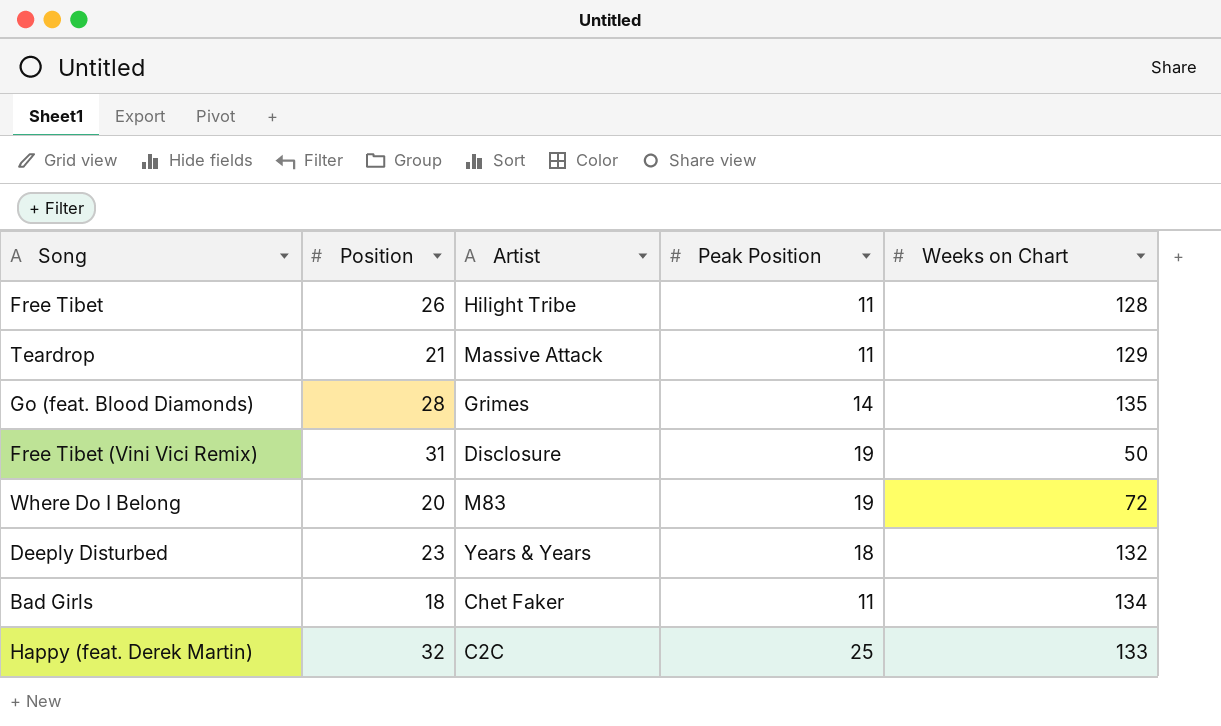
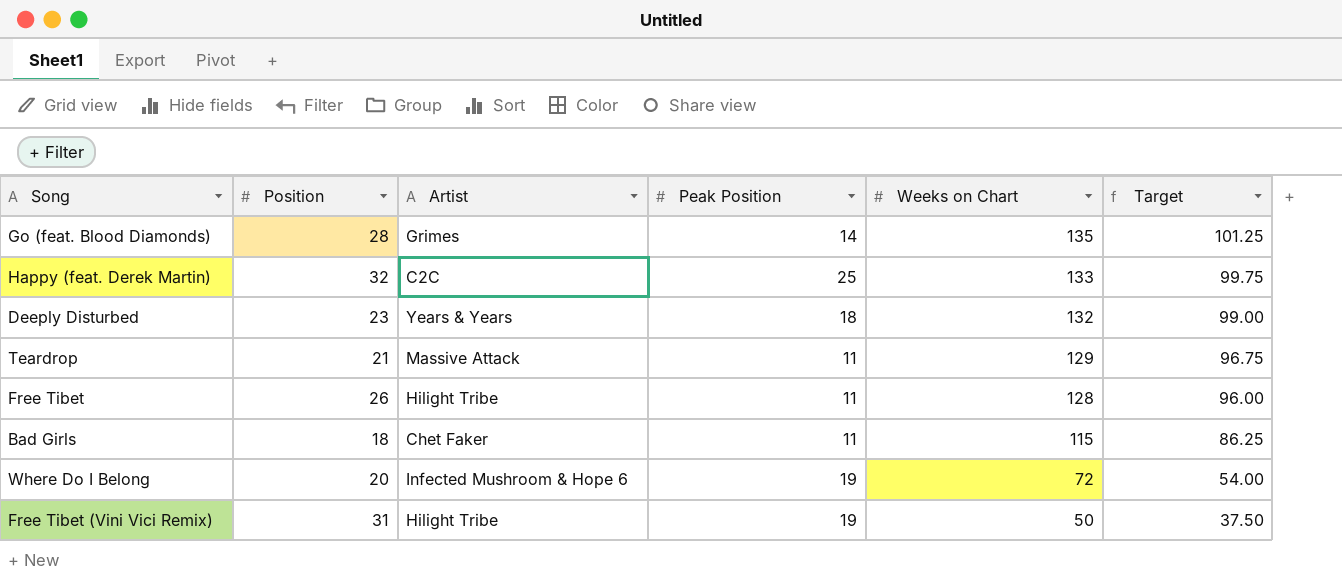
row order: none -> Weeks on Chart descending
column Target | formula: none -> [Weeks on Chart] * 0.75
Bad Girls | Weeks on Chart: 134 -> 115
Where Do I Belong | Artist: M83 -> Infected Mushroom & Hope 6
Free Tibet (Vini Vici Remix) | Artist: Disclosure -> Hilight Tribe

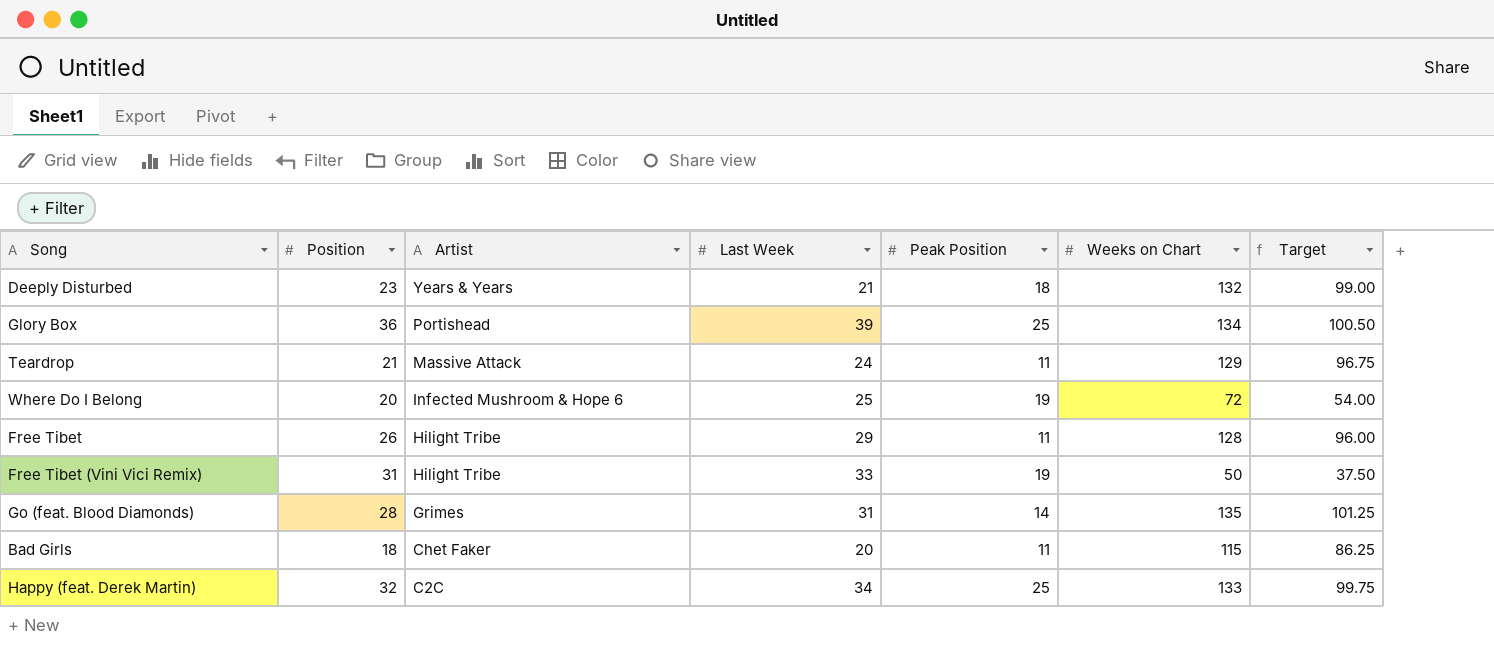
row order: Weeks on Chart descending -> Artist descending
column Last Week | position: none -> 4
row Glory Box: none -> 36 | Portishead | 39 | 25 | 134 | 100.50

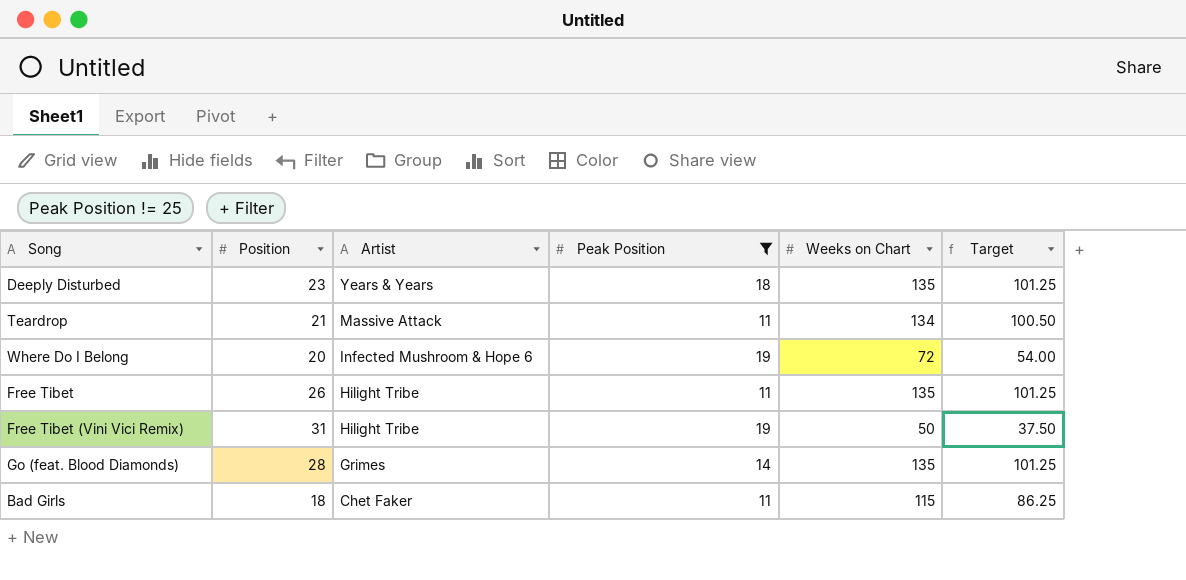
filter: none -> Peak Position != 25
column Last Week | position: 4 -> none
Deeply Disturbed | Weeks on Chart: 132 -> 135
Deeply Disturbed | Target: 99.00 -> 101.25
Teardrop | Weeks on Chart: 129 -> 134
Teardrop | Target: 96.75 -> 100.50
Free Tibet | Weeks on Chart: 128 -> 135
Free Tibet | Target: 96.00 -> 101.25

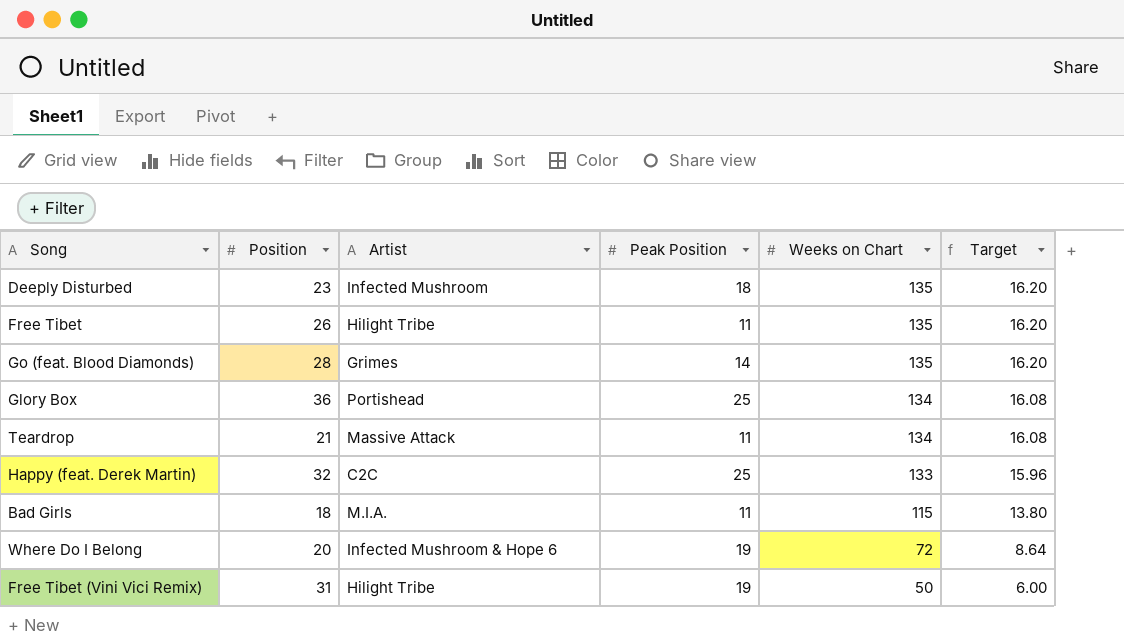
filter: Peak Position != 25 -> none
row order: Artist descending -> Weeks on Chart descending
column Target | formula: [Weeks on Chart] * 0.75 -> [Weeks on Chart] * 0.12
Deeply Disturbed | Artist: Years & Years -> Infected Mushroom
Bad Girls | Artist: Chet Faker -> M.I.A.

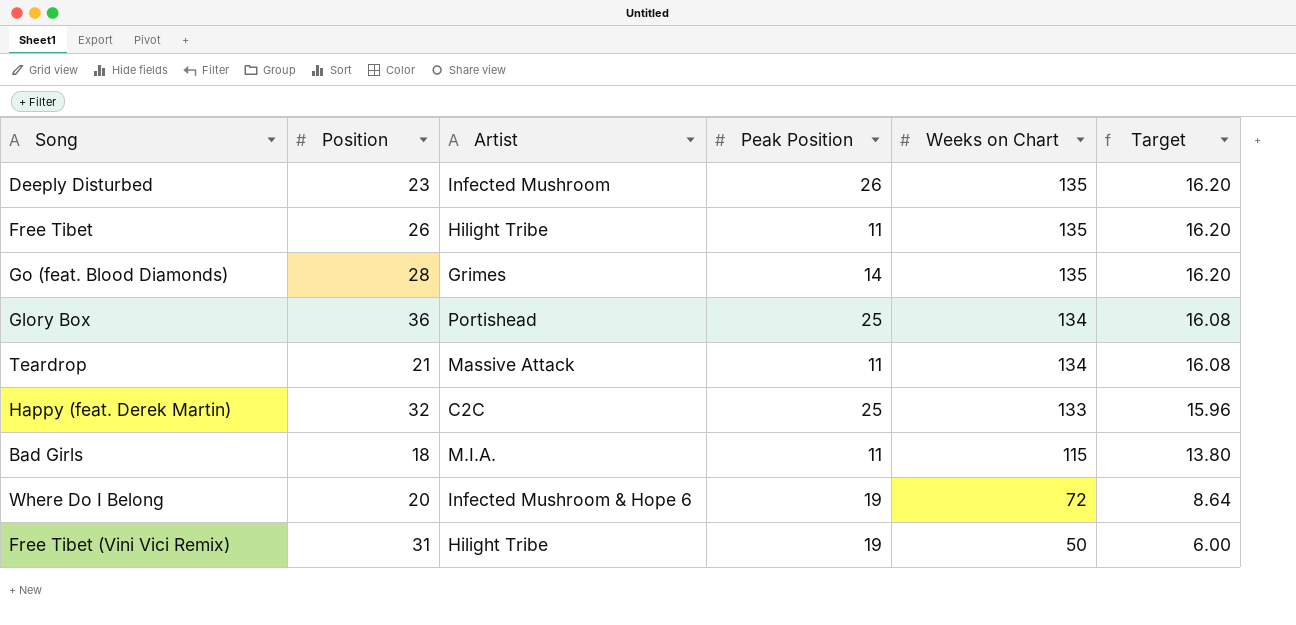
Deeply Disturbed | Peak Position: 18 -> 26

